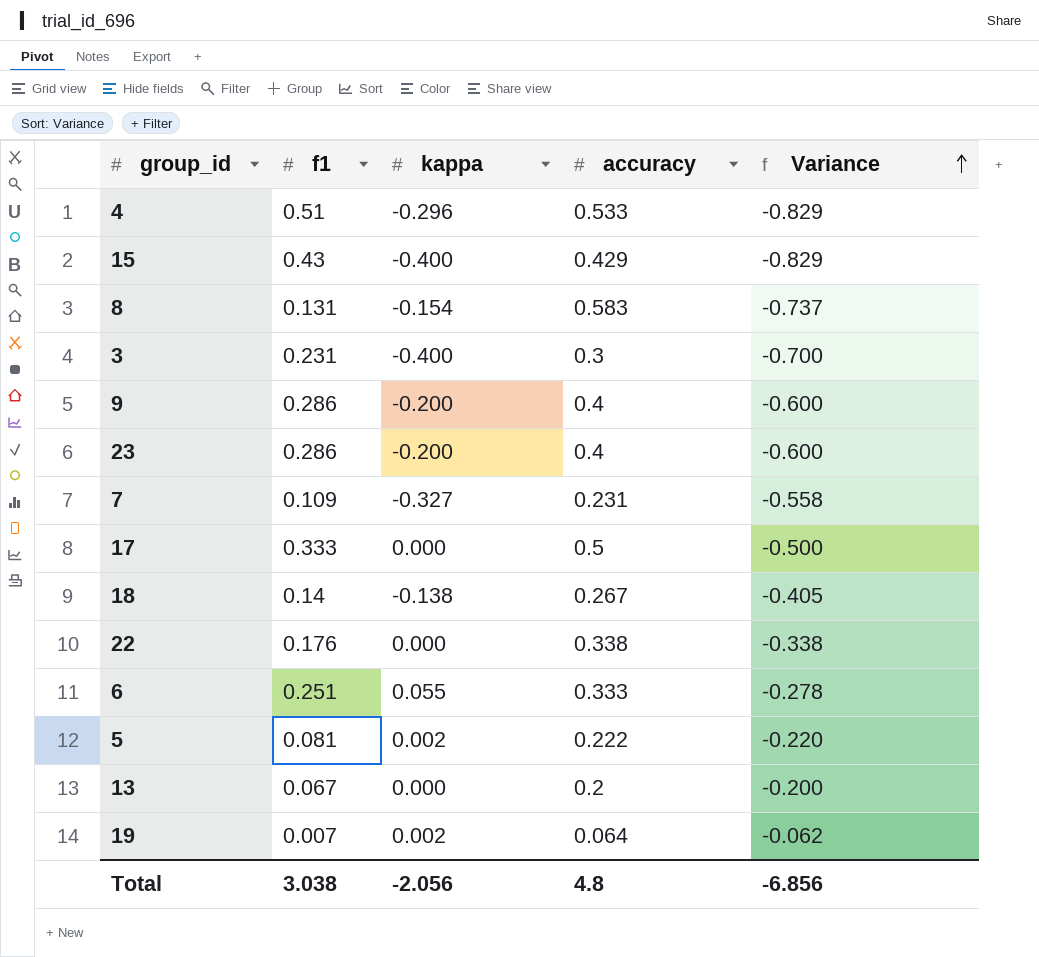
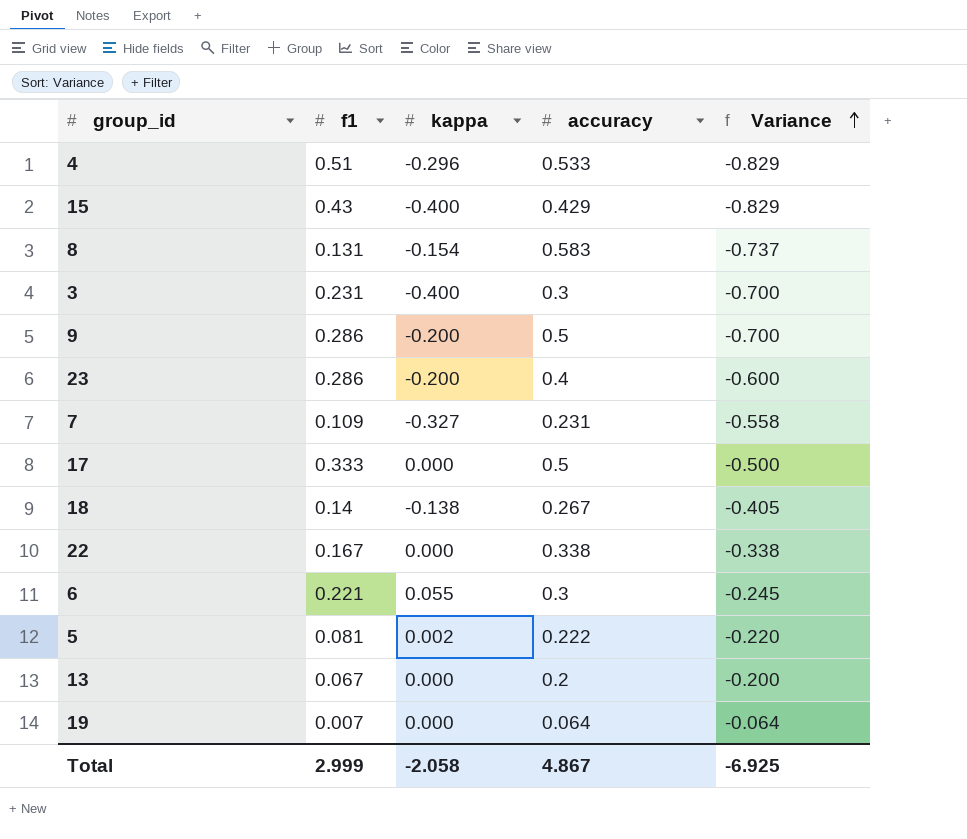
9 | accuracy: 0.4 -> 0.5
9 | Variance: -0.600 -> -0.700
22 | f1: 0.176 -> 0.167
6 | f1: 0.251 -> 0.221
6 | accuracy: 0.333 -> 0.3
6 | Variance: -0.278 -> -0.245
19 | kappa: 0.002 -> 0.000
19 | Variance: -0.062 -> -0.064
Total | f1: 3.038 -> 2.999
Total | kappa: -2.056 -> -2.058
Total | accuracy: 4.8 -> 4.867
Total | Variance: -6.856 -> -6.925

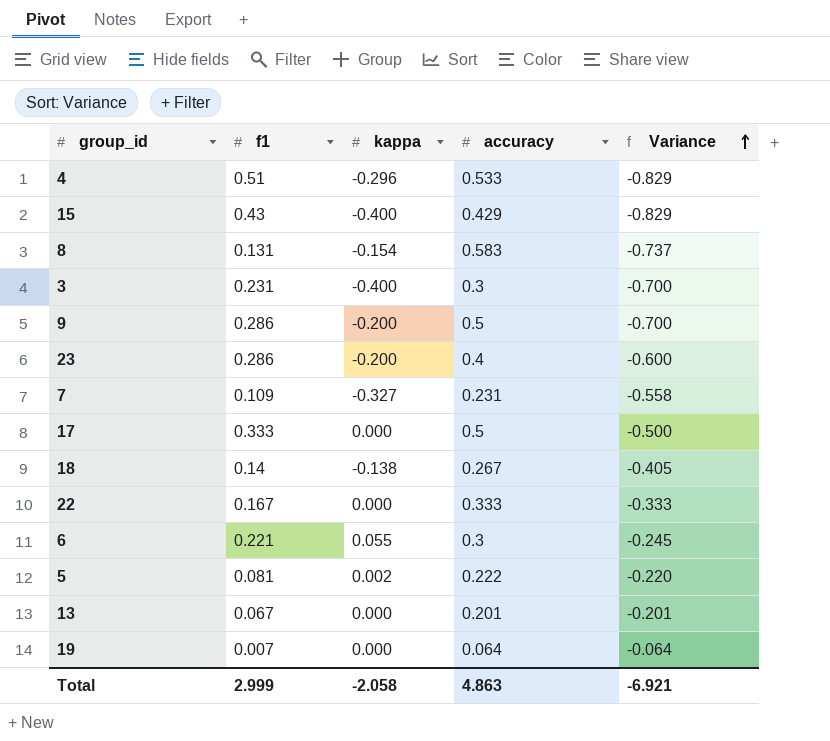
22 | accuracy: 0.338 -> 0.333
22 | Variance: -0.338 -> -0.333
13 | accuracy: 0.2 -> 0.201
13 | Variance: -0.200 -> -0.201
Total | accuracy: 4.867 -> 4.863
Total | Variance: -6.925 -> -6.921

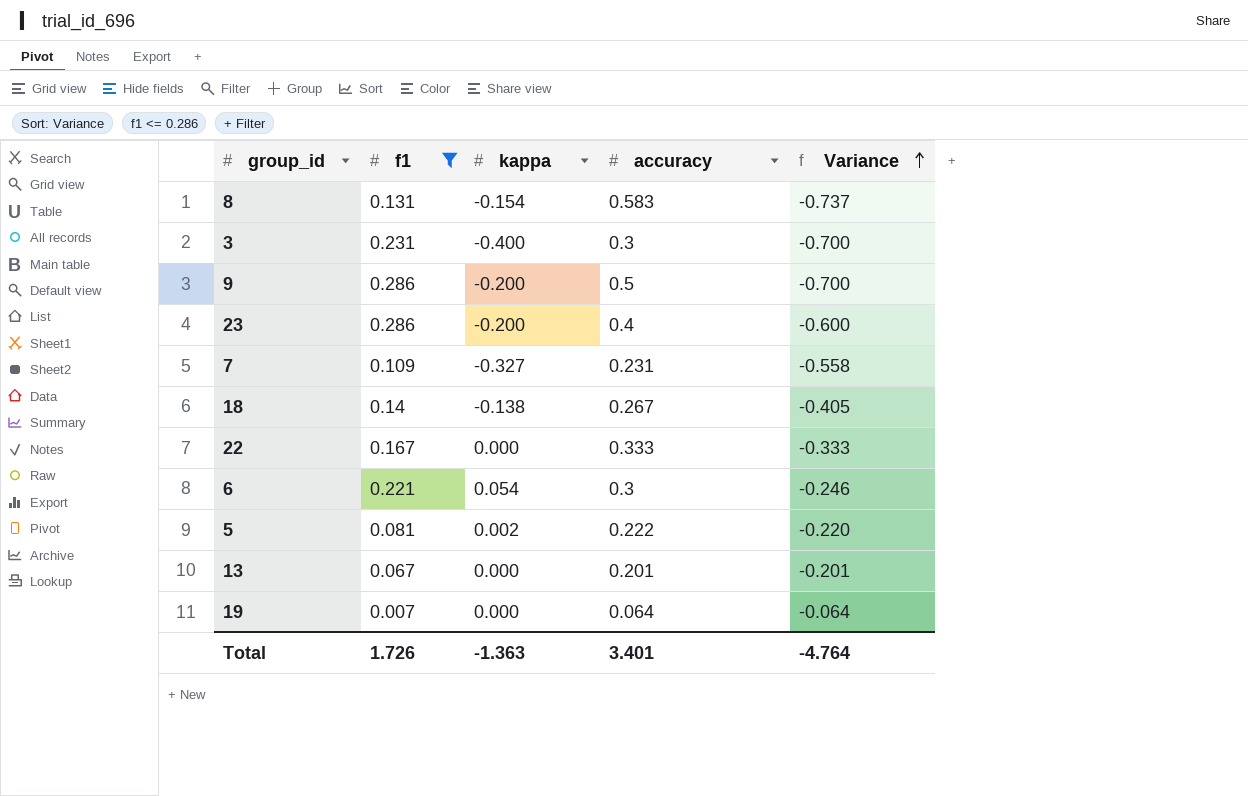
filter: none -> f1 <= 0.286
6 | kappa: 0.055 -> 0.054
6 | Variance: -0.245 -> -0.246
Total | f1: 2.999 -> 1.726
Total | kappa: -2.058 -> -1.363
Total | accuracy: 4.863 -> 3.401
Total | Variance: -6.921 -> -4.764

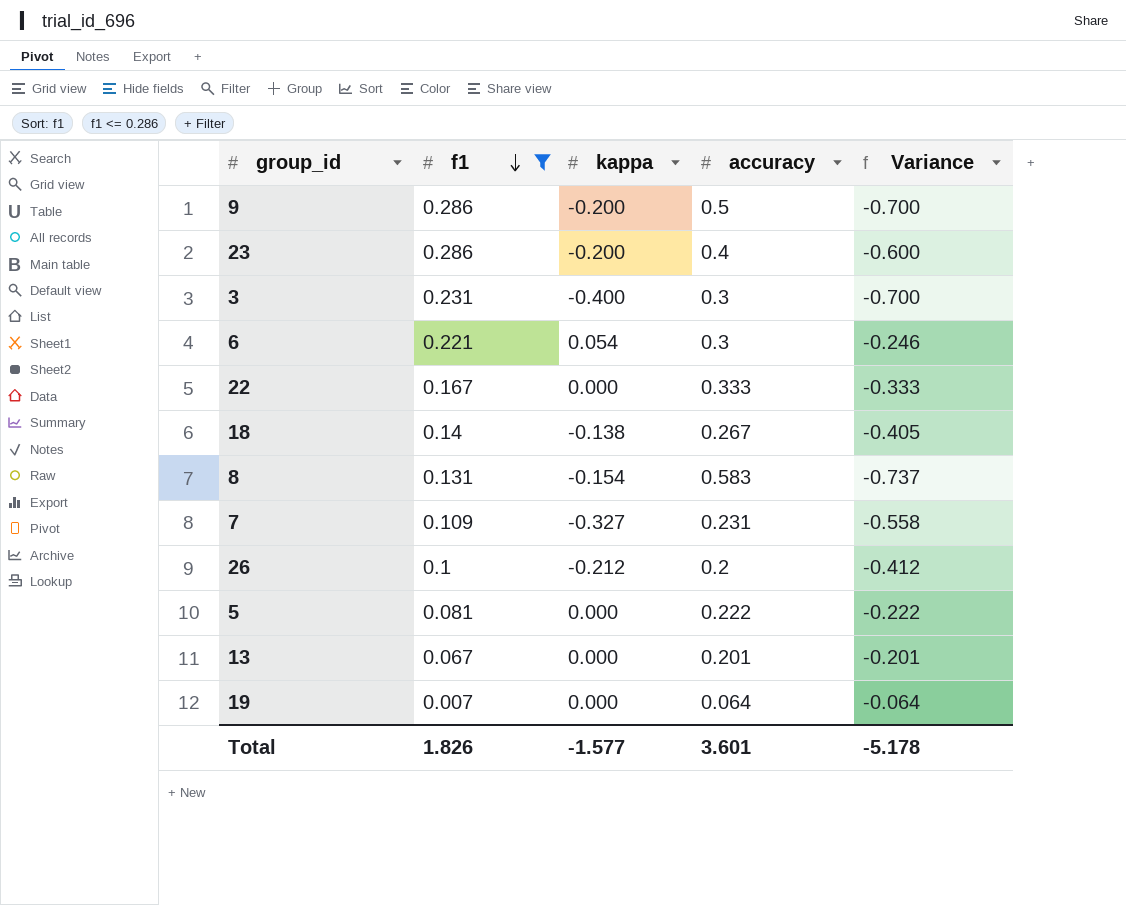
row order: Variance ascending -> f1 descending
row 26: none -> 0.1 | -0.212 | 0.2 | -0.412
5 | kappa: 0.002 -> 0.000
5 | Variance: -0.220 -> -0.222
Total | f1: 1.726 -> 1.826
Total | kappa: -1.363 -> -1.577
Total | accuracy: 3.401 -> 3.601
Total | Variance: -4.764 -> -5.178

